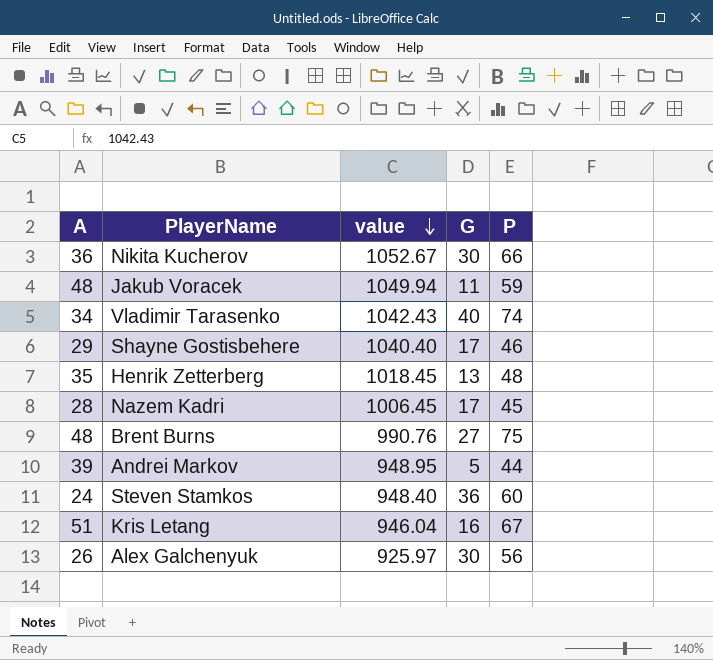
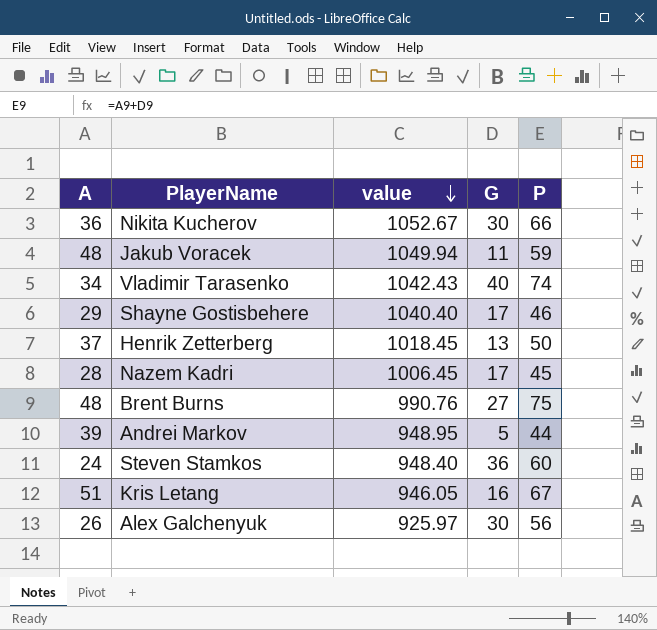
Henrik Zetterberg | A: 35 -> 37
Henrik Zetterberg | P: 48 -> 50
Kris Letang | value: 946.04 -> 946.05

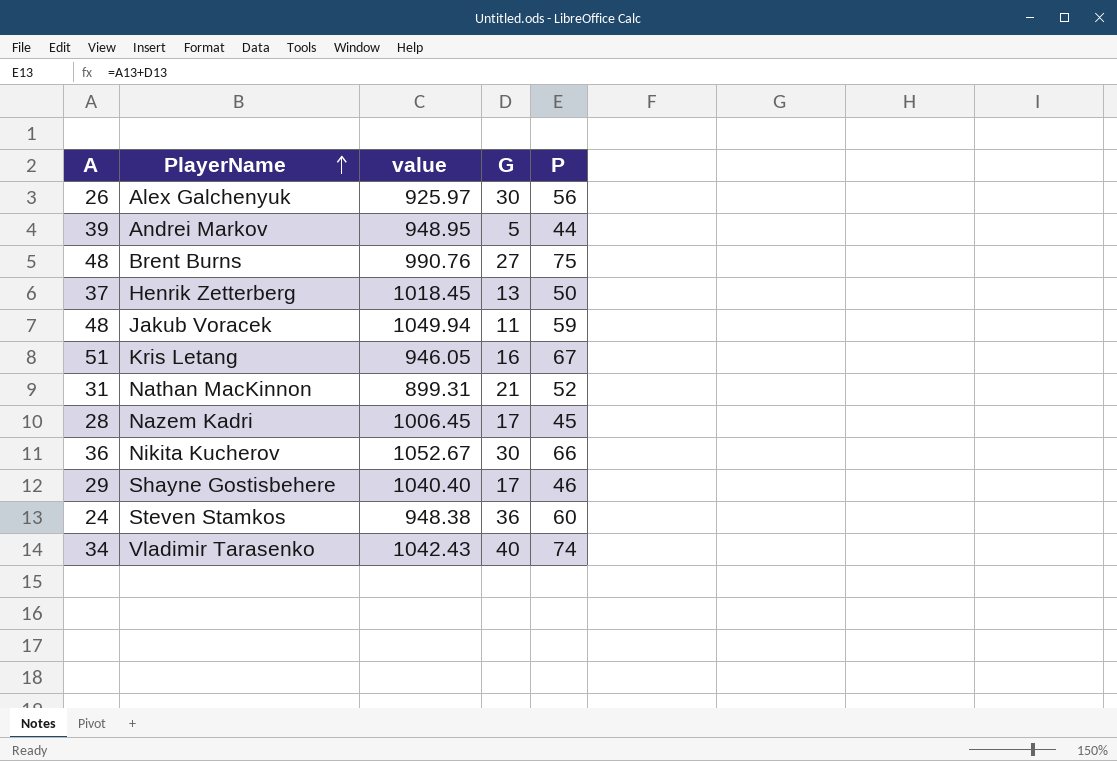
row order: value descending -> PlayerName ascending
row Nathan MacKinnon: none -> 31 | 899.31 | 21 | 52
Steven Stamkos | value: 948.40 -> 948.38

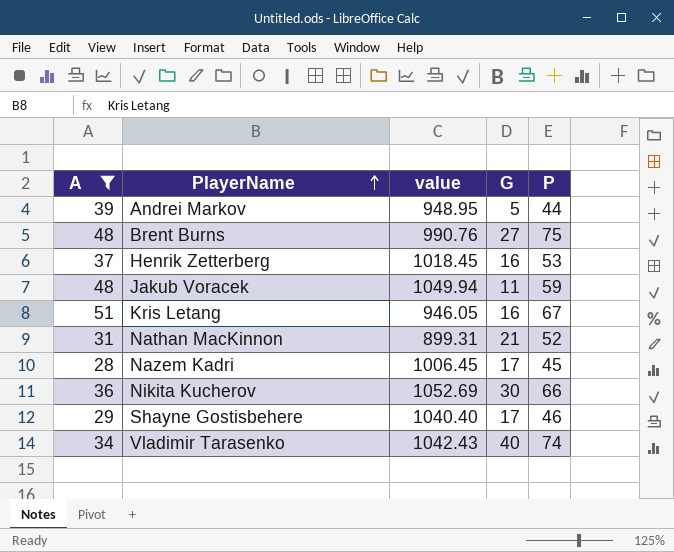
filter: none -> A >= 28
Henrik Zetterberg | G: 13 -> 16
Henrik Zetterberg | P: 50 -> 53
Nikita Kucherov | value: 1052.67 -> 1052.69

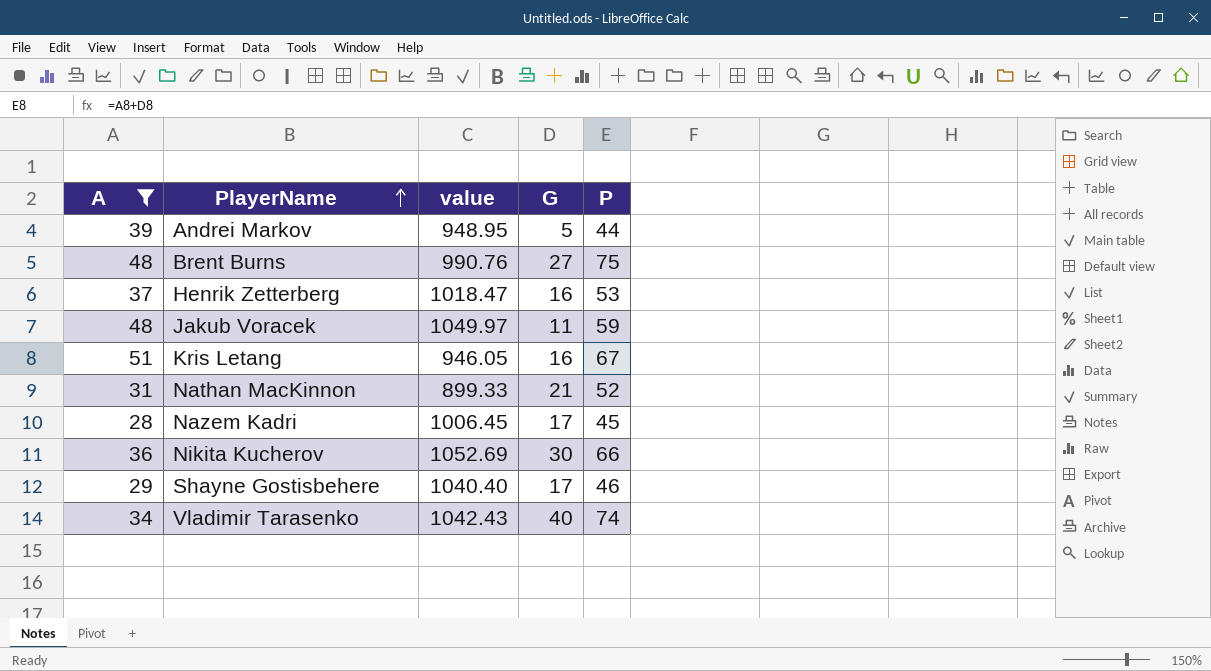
Henrik Zetterberg | value: 1018.45 -> 1018.47
Jakub Voracek | value: 1049.94 -> 1049.97
Nathan MacKinnon | value: 899.31 -> 899.33

